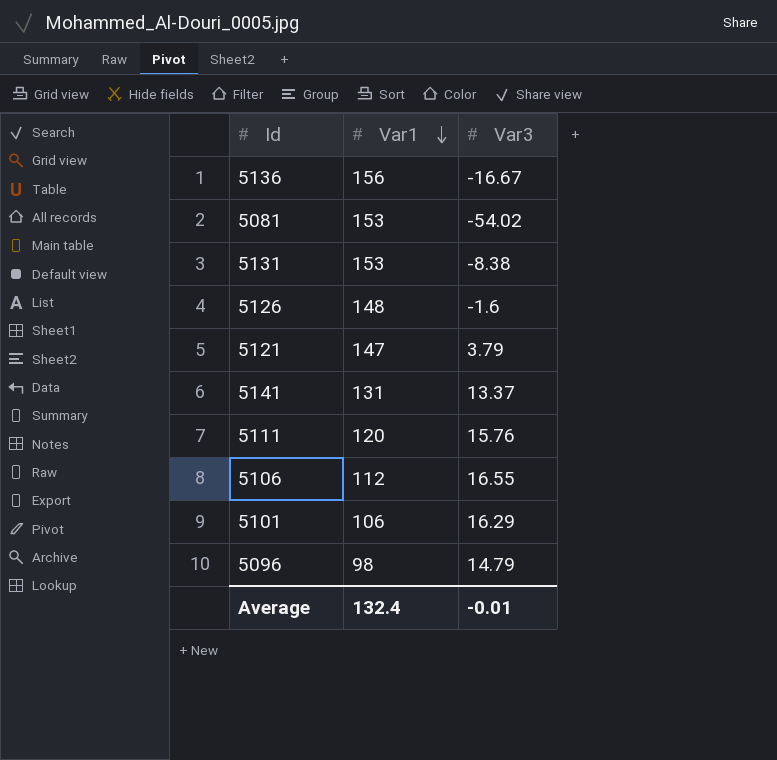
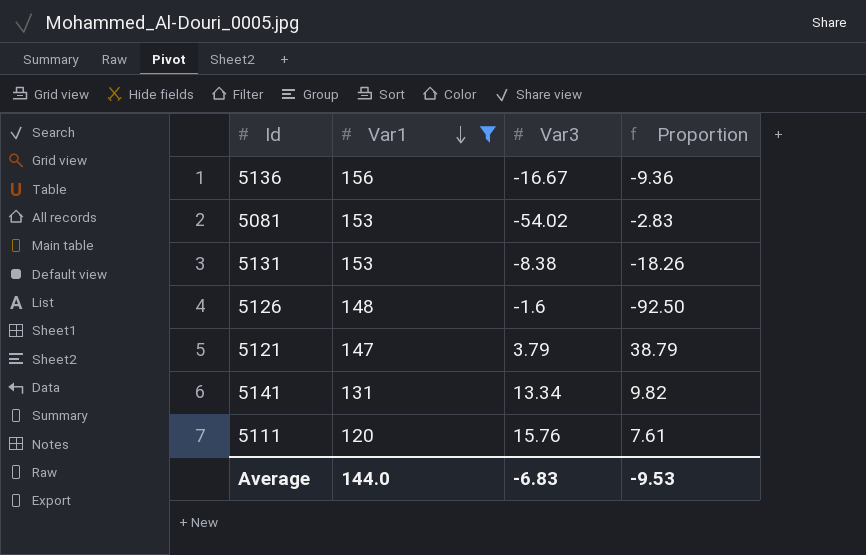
filter: none -> Var1 >= 120
column Proportion | formula: none -> [Var1] / [Var3]
5141 | Var3: 13.37 -> 13.34
Average | Var1: 132.4 -> 144.0
Average | Var3: -0.01 -> -6.83

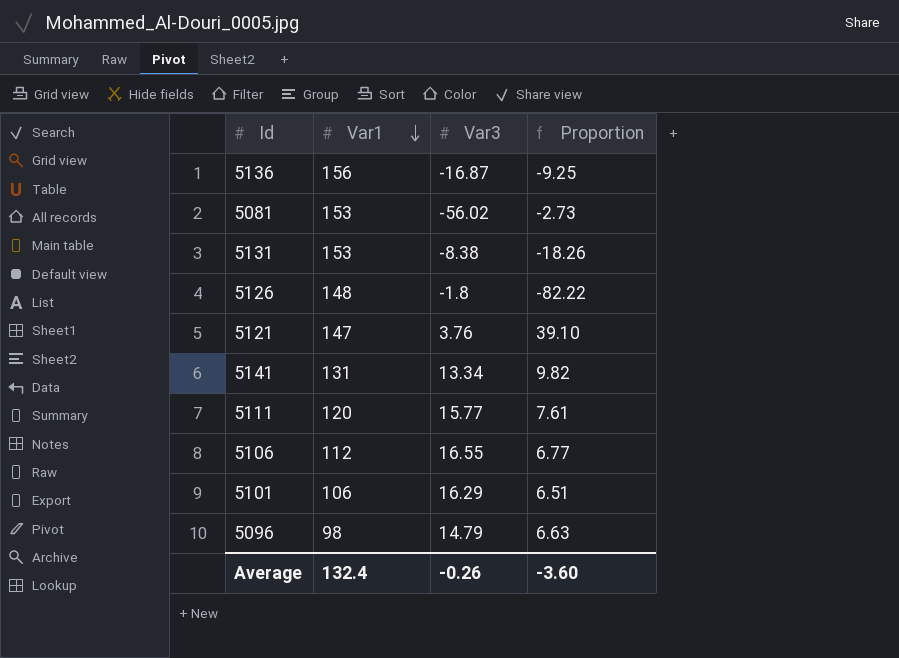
filter: Var1 >= 120 -> none
5136 | Var3: -16.67 -> -16.87
5136 | Proportion: -9.36 -> -9.25
5081 | Var3: -54.02 -> -56.02
5081 | Proportion: -2.83 -> -2.73
5126 | Var3: -1.6 -> -1.8
5126 | Proportion: -92.50 -> -82.22
5121 | Var3: 3.79 -> 3.76
5121 | Proportion: 38.79 -> 39.10
5111 | Var3: 15.76 -> 15.77
Average | Var1: 144.0 -> 132.4
Average | Var3: -6.83 -> -0.26
Average | Proportion: -9.53 -> -3.60

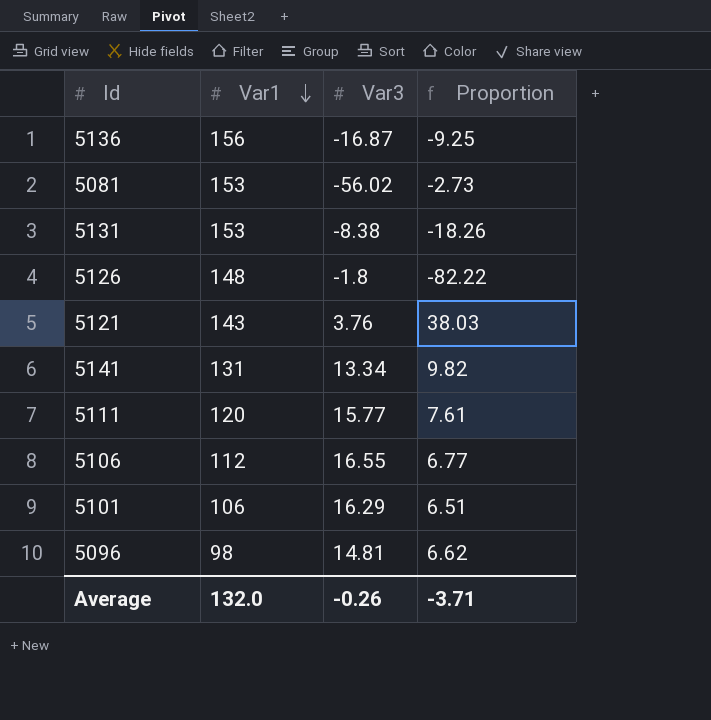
5121 | Var1: 147 -> 143
5121 | Proportion: 39.10 -> 38.03
5096 | Var3: 14.79 -> 14.81
5096 | Proportion: 6.63 -> 6.62
Average | Var1: 132.4 -> 132.0
Average | Proportion: -3.60 -> -3.71

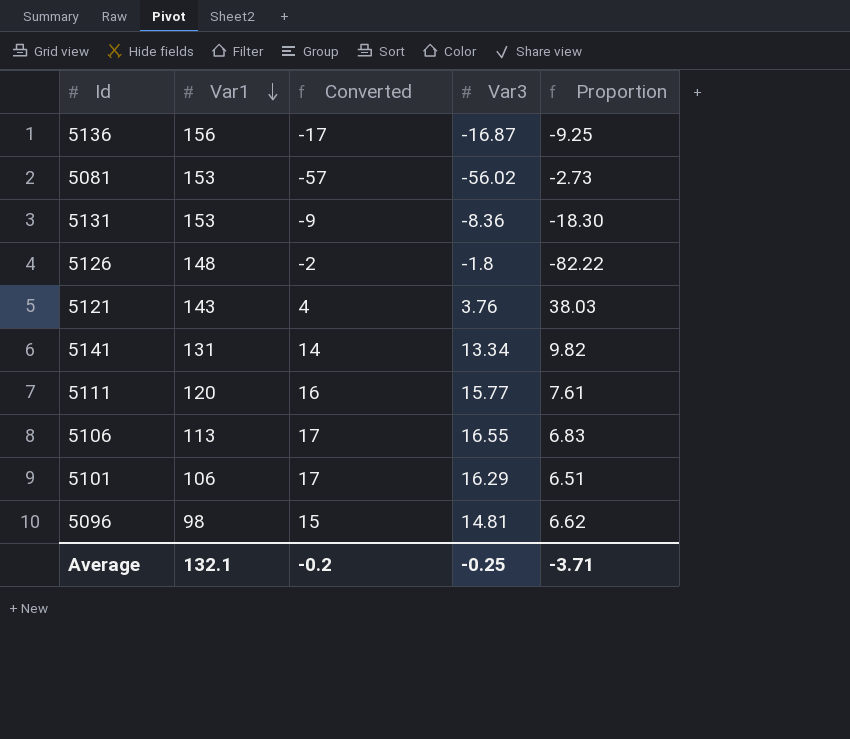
column Converted | formula: none -> [Var3] * 1.02
5131 | Var3: -8.38 -> -8.36
5131 | Proportion: -18.26 -> -18.30
5106 | Var1: 112 -> 113
5106 | Proportion: 6.77 -> 6.83
Average | Var1: 132.0 -> 132.1
Average | Var3: -0.26 -> -0.25

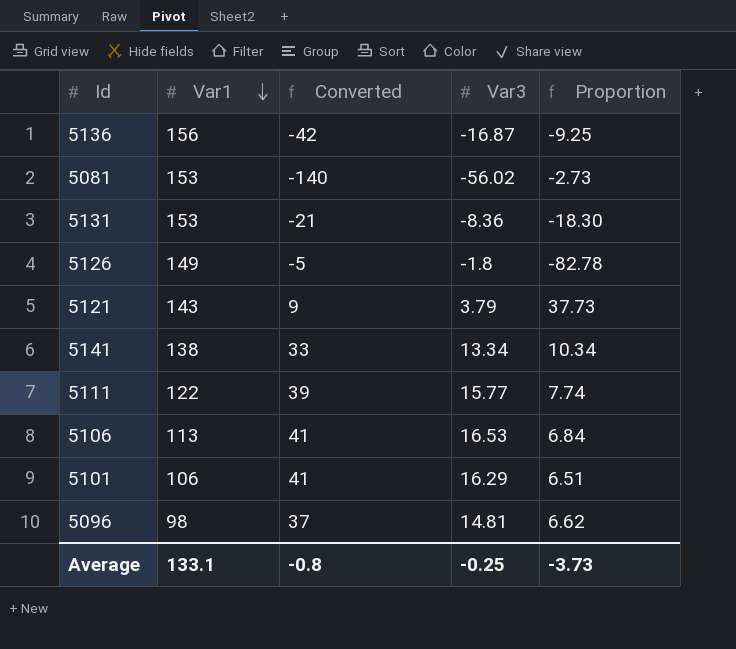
column Converted | formula: [Var3] * 1.02 -> [Var3] * 2.5
5126 | Var1: 148 -> 149
5126 | Proportion: -82.22 -> -82.78
5121 | Var3: 3.76 -> 3.79
5121 | Proportion: 38.03 -> 37.73
5141 | Var1: 131 -> 138
5141 | Proportion: 9.82 -> 10.34
5111 | Var1: 120 -> 122
5111 | Proportion: 7.61 -> 7.74
5106 | Var3: 16.55 -> 16.53
5106 | Proportion: 6.83 -> 6.84
Average | Var1: 132.1 -> 133.1
Average | Converted: -0.2 -> -0.8
Average | Proportion: -3.71 -> -3.73

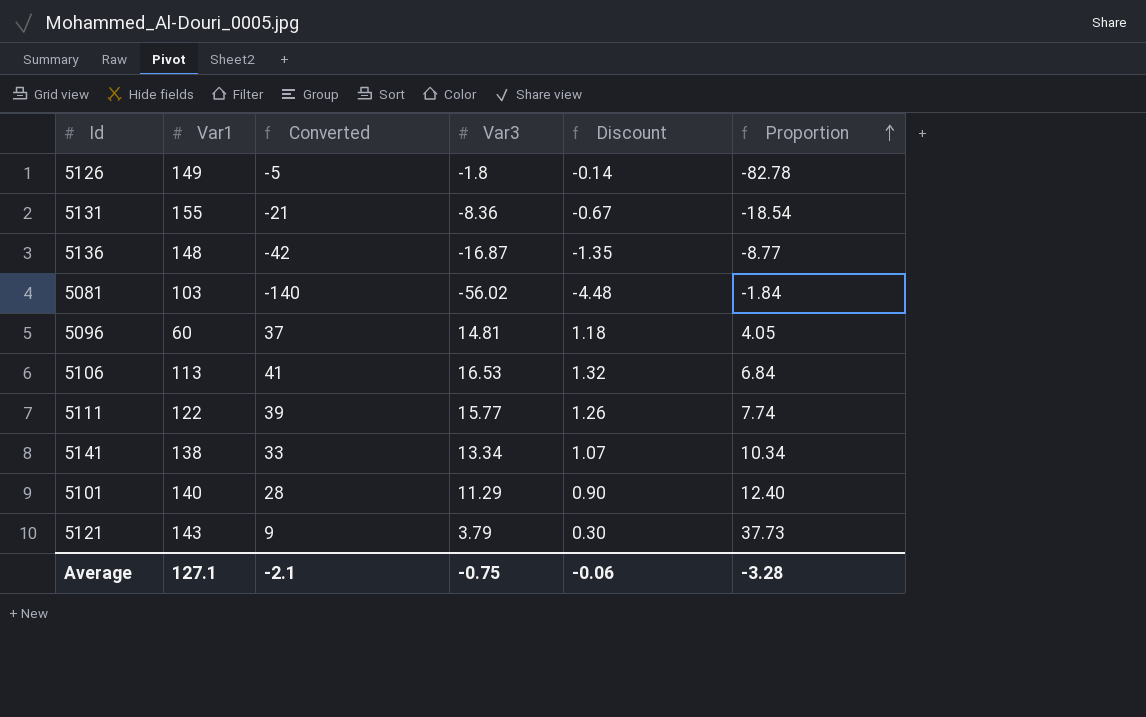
row order: Var1 descending -> Proportion ascending
column Discount | formula: none -> [Var3] * 0.08
5131 | Var1: 153 -> 155
5131 | Proportion: -18.30 -> -18.54
5136 | Var1: 156 -> 148
5136 | Proportion: -9.25 -> -8.77
5081 | Var1: 153 -> 103
5081 | Proportion: -2.73 -> -1.84
5096 | Var1: 98 -> 60
5096 | Proportion: 6.62 -> 4.05
5101 | Var1: 106 -> 140
5101 | Converted: 41 -> 28
5101 | Var3: 16.29 -> 11.29
5101 | Proportion: 6.51 -> 12.40
Average | Var1: 133.1 -> 127.1
Average | Converted: -0.8 -> -2.1
Average | Var3: -0.25 -> -0.75
Average | Proportion: -3.73 -> -3.28

